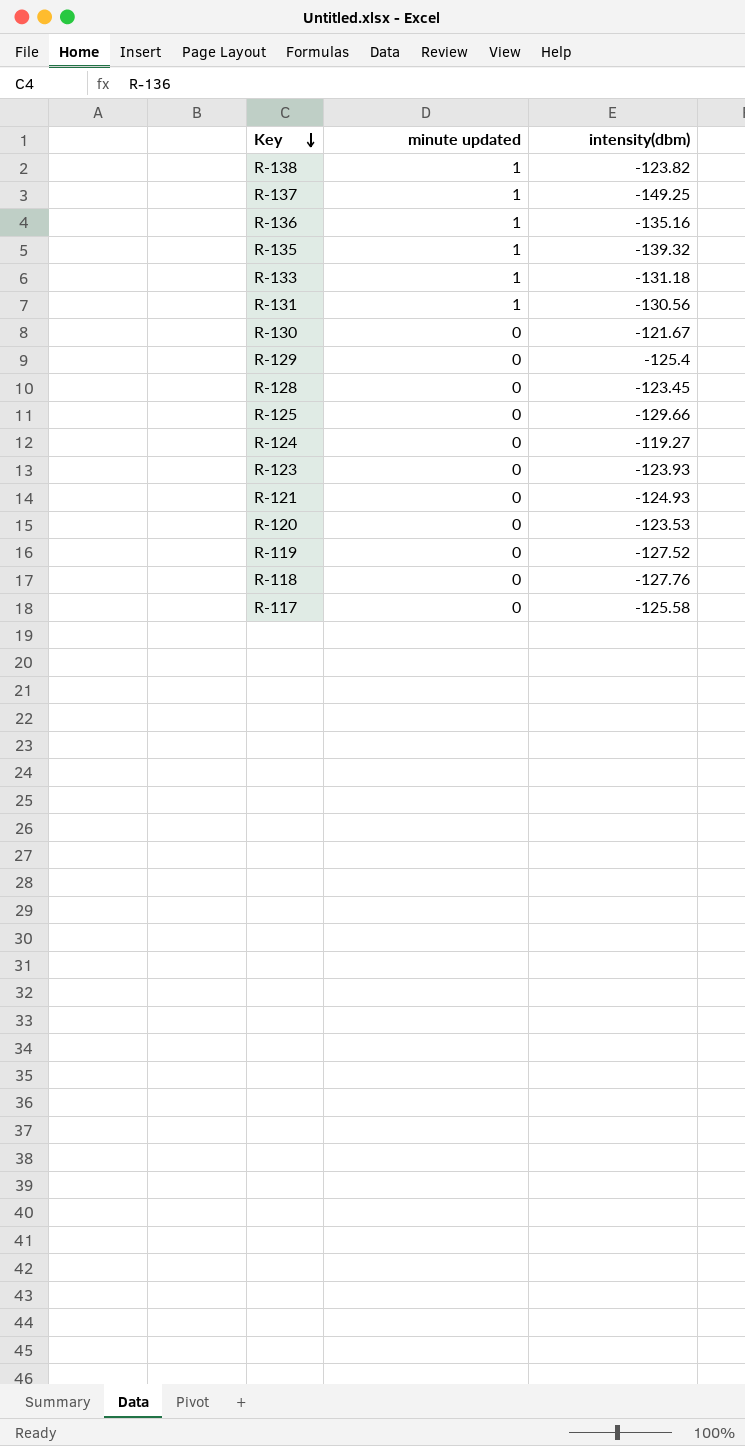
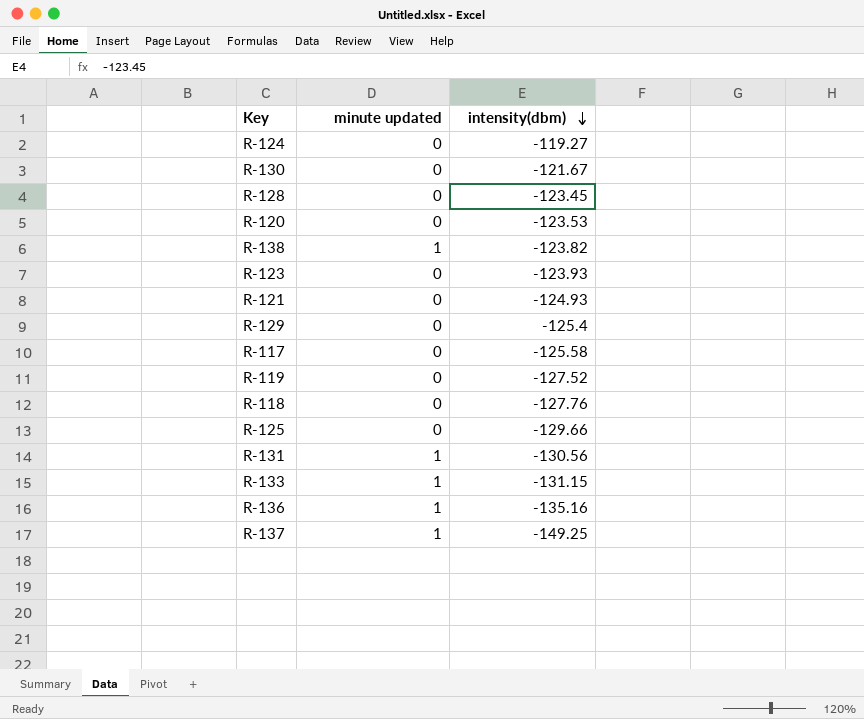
row order: Key descending -> intensity(dbm) descending
row R-135: 1 | -139.32 -> none
R-133 | intensity(dbm): -131.18 -> -131.15

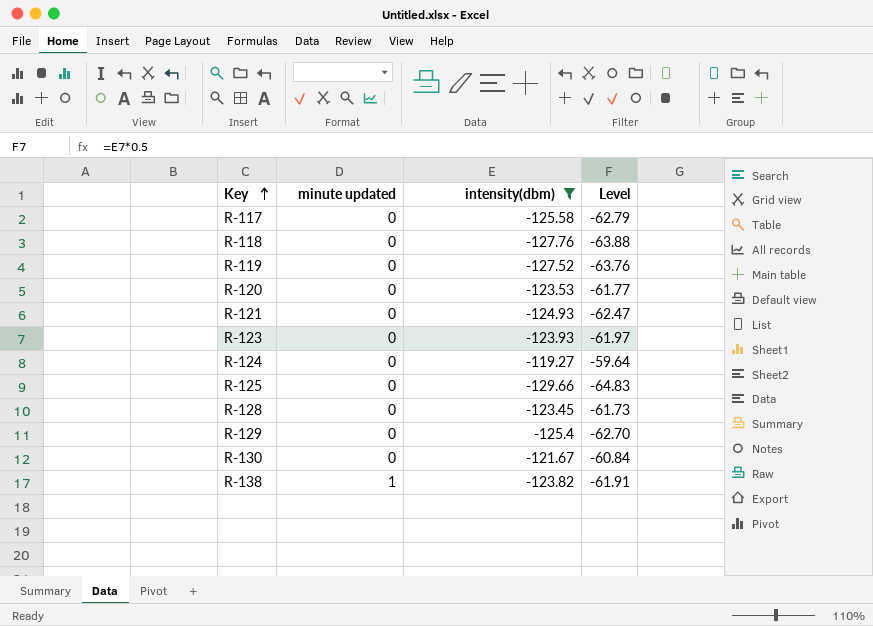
filter: none -> intensity(dbm) >= -129.66
row order: intensity(dbm) descending -> Key ascending
column Level | formula: none -> [intensity(dbm)] * 0.5

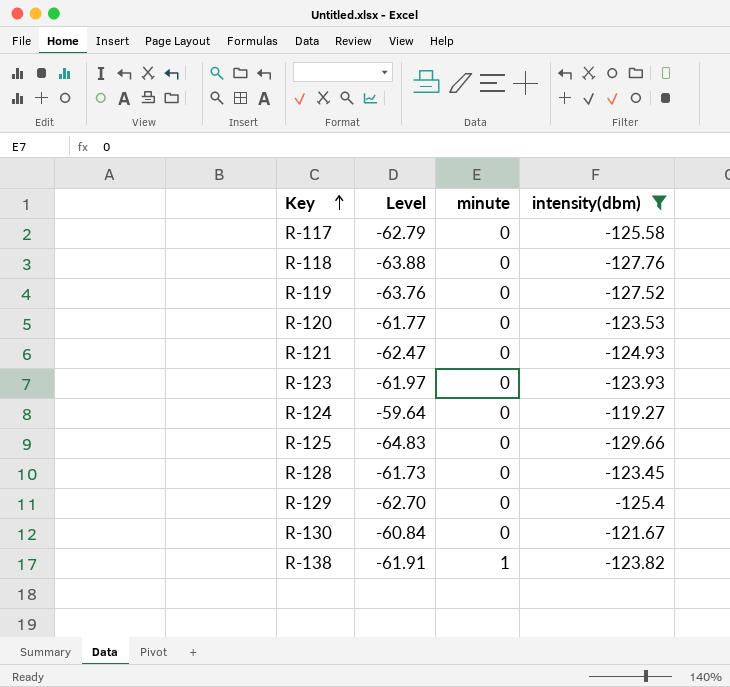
column Level | position: 4 -> 2
column name: minute updated -> minute

